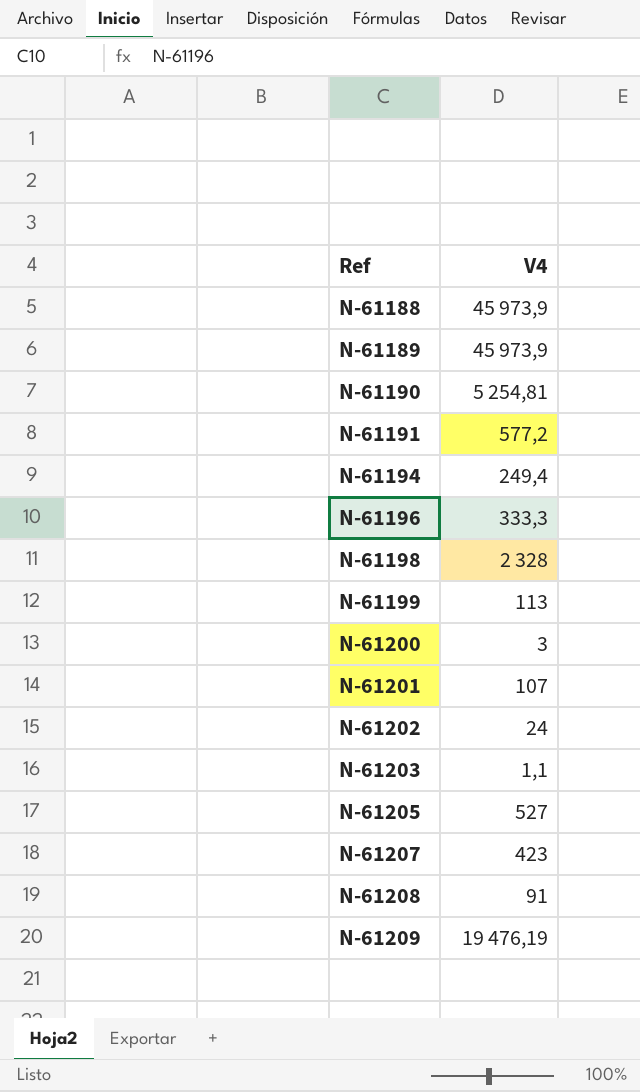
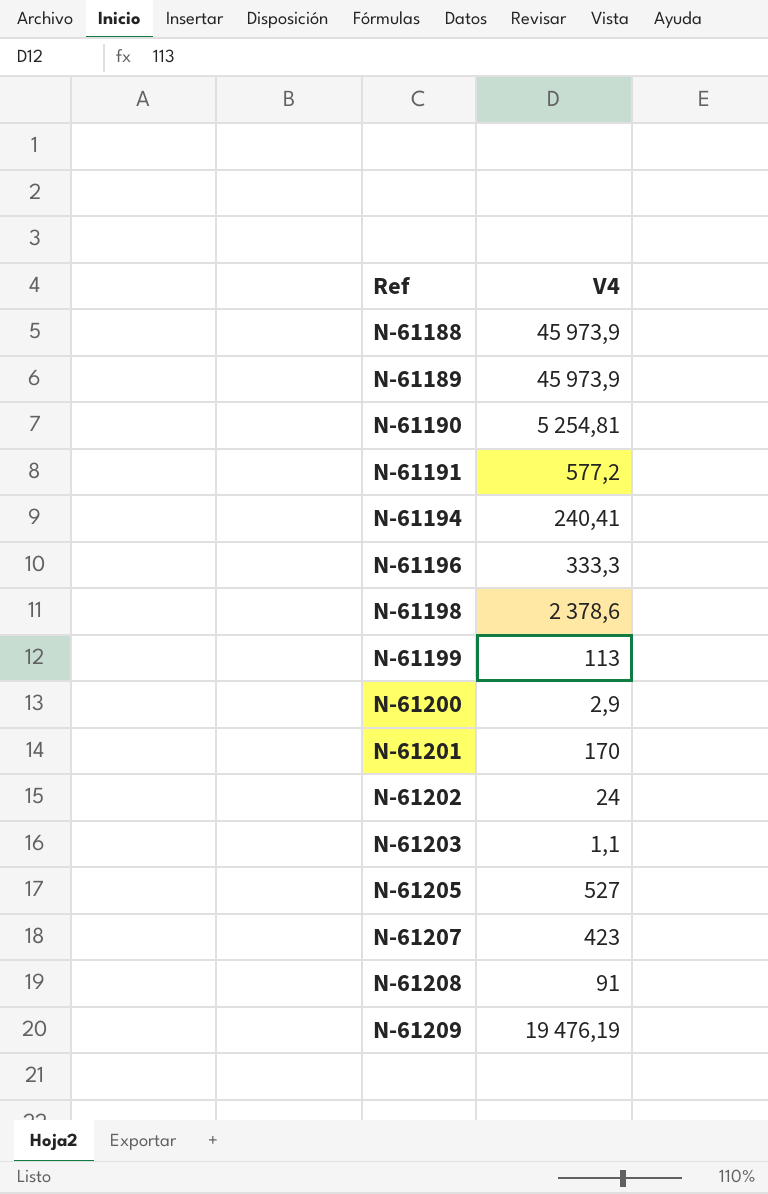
N-61194 | V4: 249,4 -> 240,41
N-61198 | V4: 2 328 -> 2 378,6
N-61200 | V4: 3 -> 2,9
N-61201 | V4: 107 -> 170

